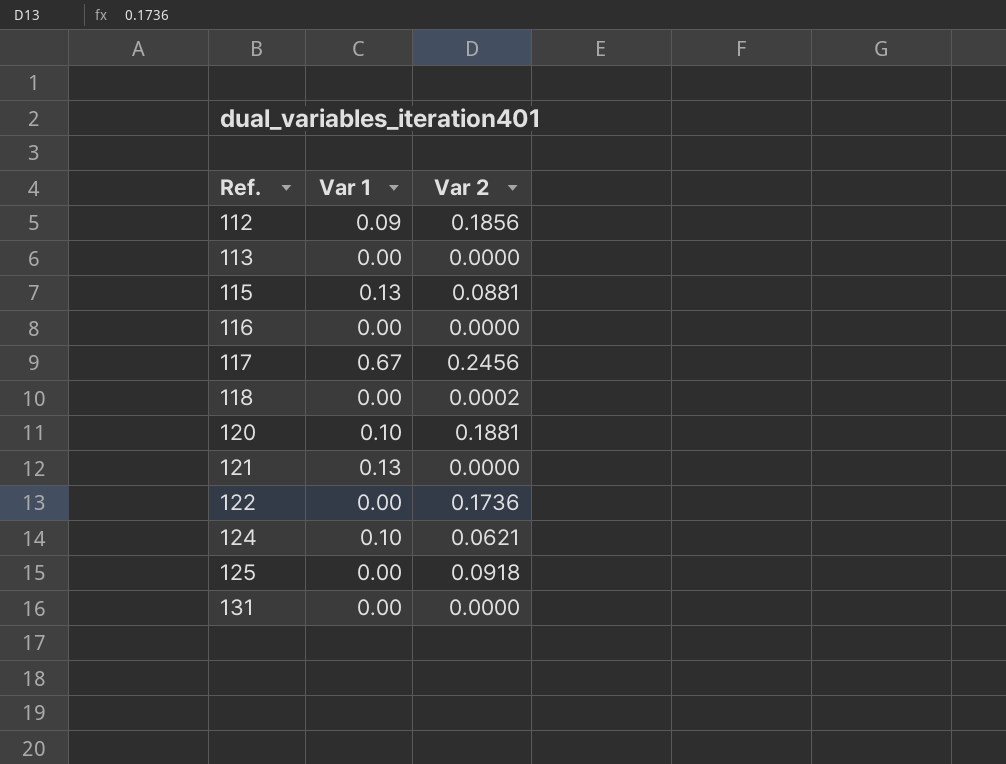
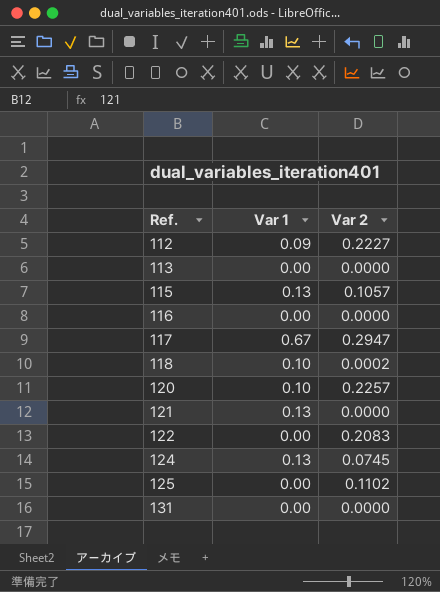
112 | Var 2: 0.1856 -> 0.2227
115 | Var 2: 0.0881 -> 0.1057
117 | Var 2: 0.2456 -> 0.2947
118 | Var 1: 0.00 -> 0.10
120 | Var 2: 0.1881 -> 0.2257
122 | Var 2: 0.1736 -> 0.2083
124 | Var 1: 0.10 -> 0.13
124 | Var 2: 0.0621 -> 0.0745
125 | Var 2: 0.0918 -> 0.1102

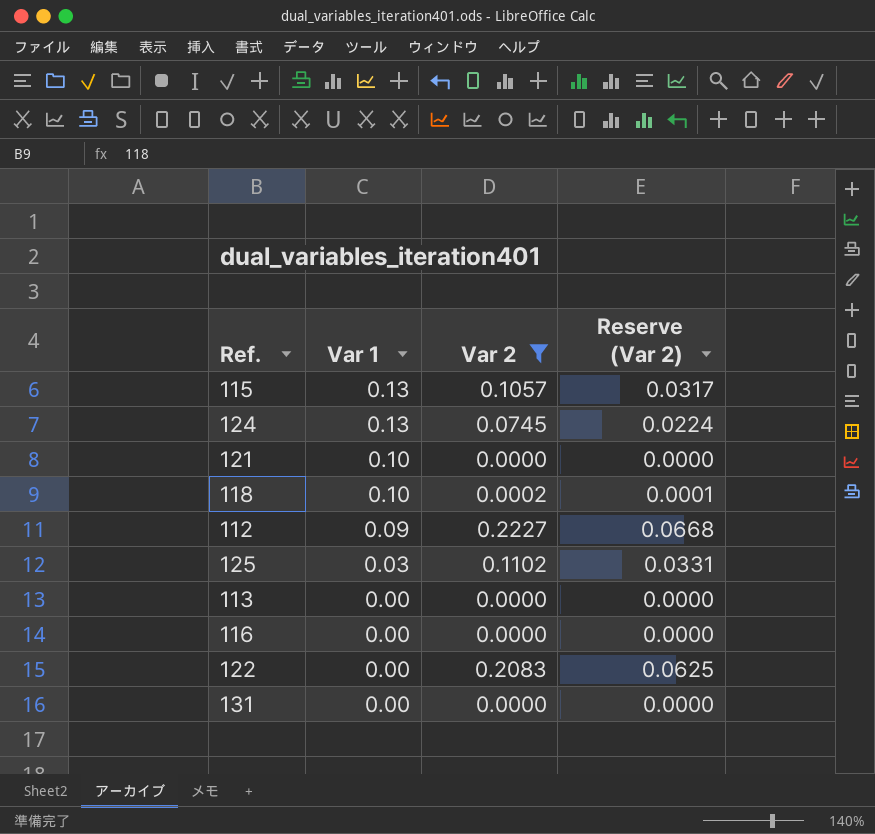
filter: none -> Var 2 <= 0.2227
row order: Ref. ascending -> Var 1 descending
column Reserve (Var 2) | formula: none -> [Var 2] * 0.3
121 | Var 1: 0.13 -> 0.10
125 | Var 1: 0.00 -> 0.03

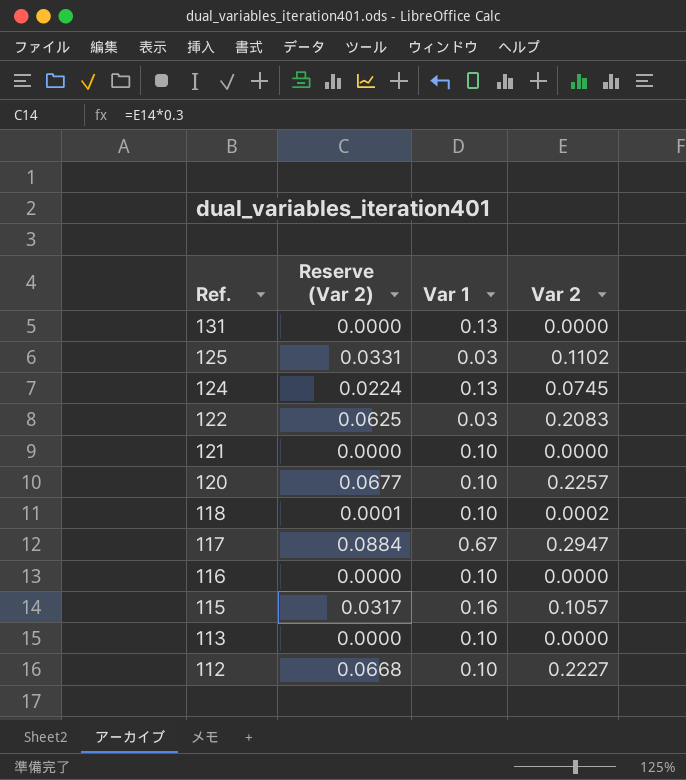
filter: Var 2 <= 0.2227 -> none
row order: Var 1 descending -> Ref. descending
column Reserve (Var 2) | position: 4 -> 2
131 | Var 1: 0.00 -> 0.13
122 | Var 1: 0.00 -> 0.03
116 | Var 1: 0.00 -> 0.10
115 | Var 1: 0.13 -> 0.16
113 | Var 1: 0.00 -> 0.10
112 | Var 1: 0.09 -> 0.10

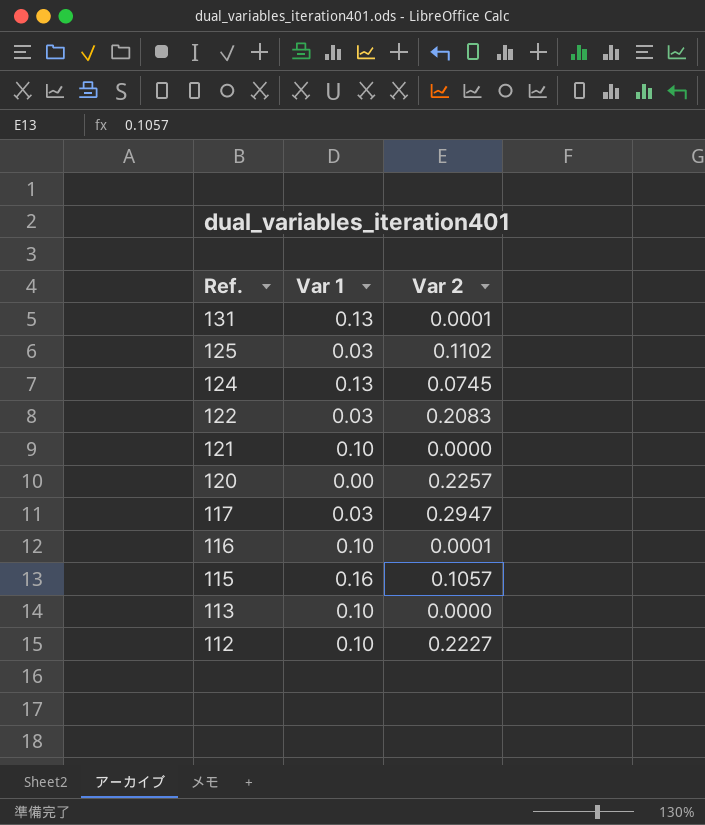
column Reserve (Var 2) | formula: [Var 2] * 0.3 -> none
row 118: 0.0001 | 0.10 | 0.0002 -> none
131 | Var 2: 0.0000 -> 0.0001
120 | Var 1: 0.10 -> 0.00
117 | Var 1: 0.67 -> 0.03
116 | Var 2: 0.0000 -> 0.0001

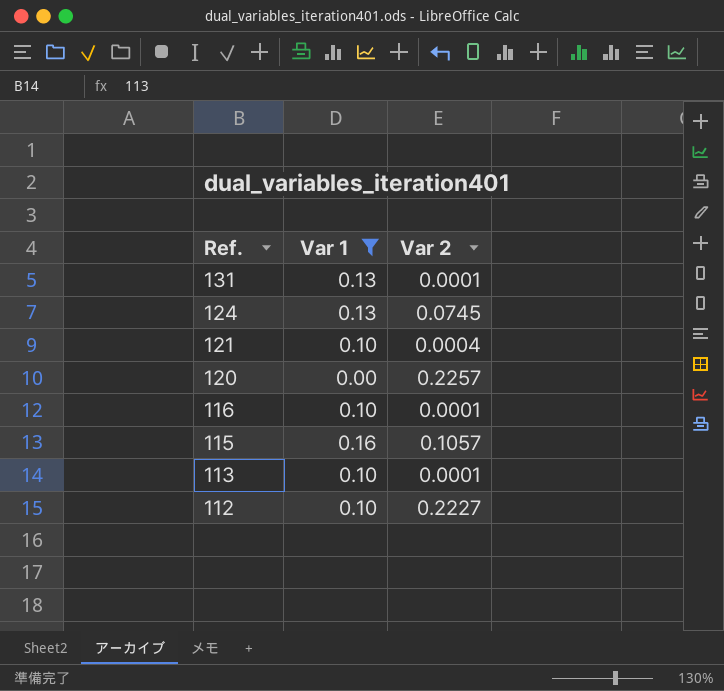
filter: none -> Var 1 != 0.03
121 | Var 2: 0.0000 -> 0.0004
113 | Var 2: 0.0000 -> 0.0001

